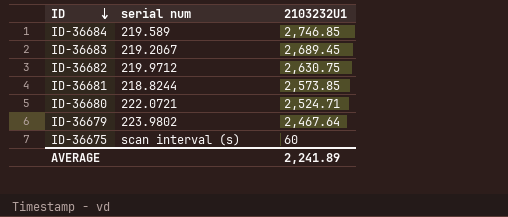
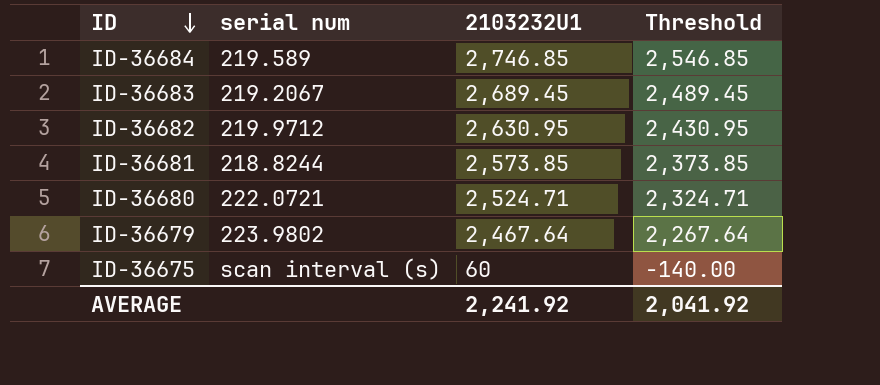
column Threshold | formula: none -> [2103232U1] - 200
ID-36682 | 2103232U1: 2,630.75 -> 2,630.95
AVERAGE | 2103232U1: 2,241.89 -> 2,241.92

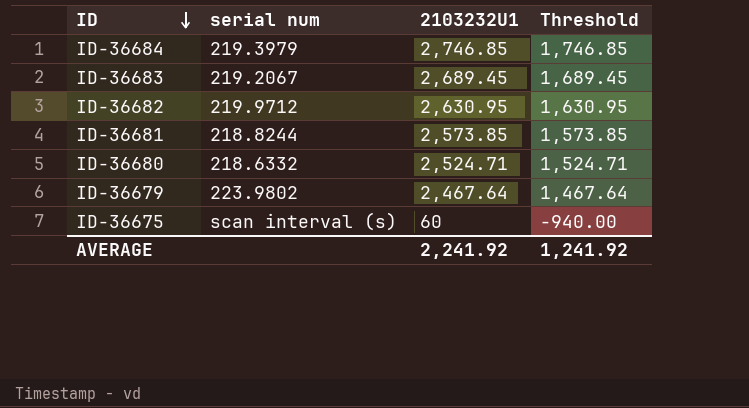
column Threshold | formula: [2103232U1] - 200 -> [2103232U1] - 1000
ID-36684 | serial num: 219.589 -> 219.3979
ID-36680 | serial num: 222.0721 -> 218.6332
AVERAGE | Threshold: 2,041.92 -> 1,241.92

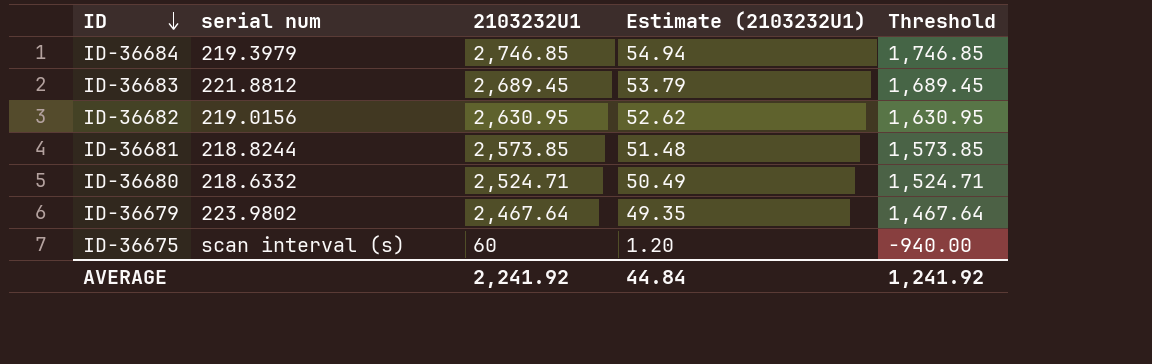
column Estimate (2103232U1) | formula: none -> [2103232U1] * 0.02
ID-36683 | serial num: 219.2067 -> 221.8812
ID-36682 | serial num: 219.9712 -> 219.0156

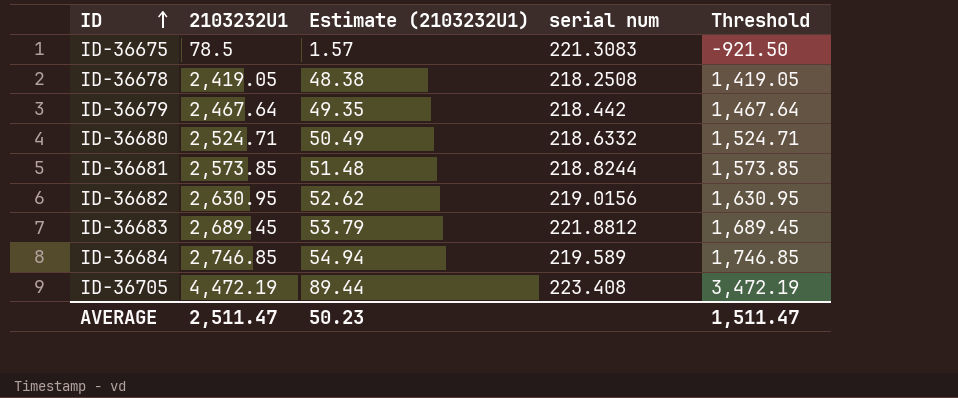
row order: ID descending -> ID ascending
column serial num | position: 2 -> 4
ID-36675 | 2103232U1: 60 -> 78.5
ID-36675 | Estimate (2103232U1): 1.20 -> 1.57
ID-36675 | serial num: scan interval (s) -> 221.3083
ID-36675 | Threshold: -940.00 -> -921.50
row ID-36678: none -> 2,419.05 | 48.38 | 218.2508 | 1,419.05
ID-36679 | serial num: 223.9802 -> 218.442
ID-36684 | serial num: 219.3979 -> 219.589
row ID-36705: none -> 4,472.19 | 89.44 | 223.408 | 3,472.19
AVERAGE | 2103232U1: 2,241.92 -> 2,511.47
AVERAGE | Estimate (2103232U1): 44.84 -> 50.23
AVERAGE | Threshold: 1,241.92 -> 1,511.47

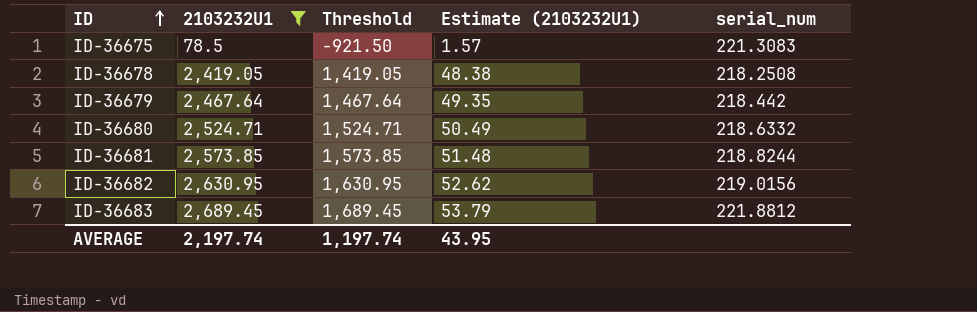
filter: none -> 2103232U1 <= 2,689.45
column Threshold | position: 5 -> 3
column name: serial num -> serial_num
AVERAGE | 2103232U1: 2,511.47 -> 2,197.74
AVERAGE | Threshold: 1,511.47 -> 1,197.74
AVERAGE | Estimate (2103232U1): 50.23 -> 43.95

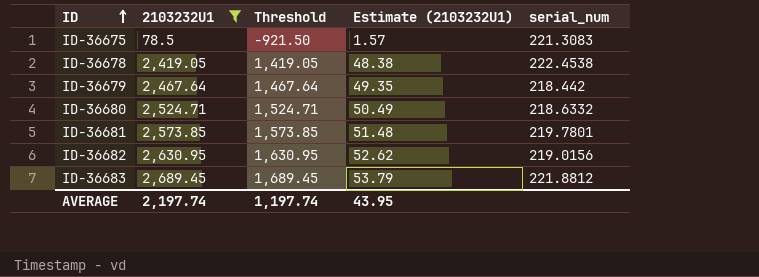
ID-36678 | serial_num: 218.2508 -> 222.4538
ID-36681 | serial_num: 218.8244 -> 219.7801

